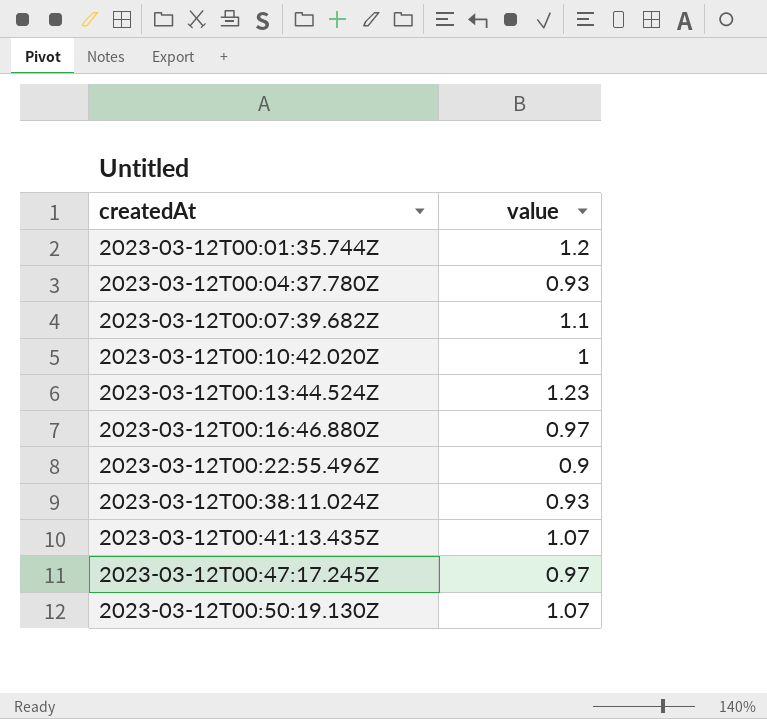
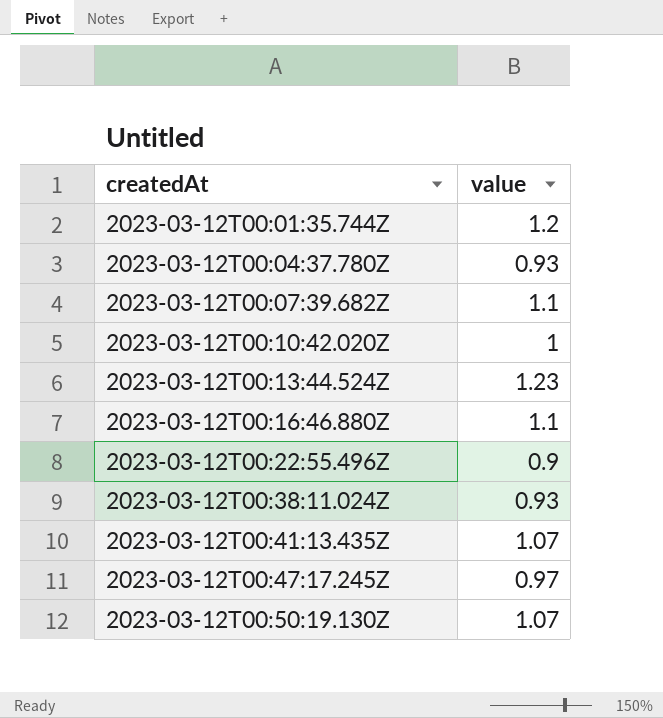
2023-03-12T00:16:46.880Z | value: 0.97 -> 1.1

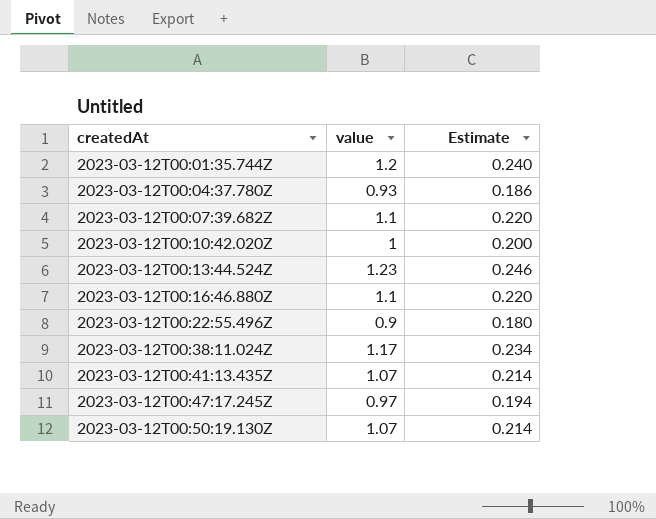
column Estimate | formula: none -> [value] * 0.2
2023-03-12T00:38:11.024Z | value: 0.93 -> 1.17

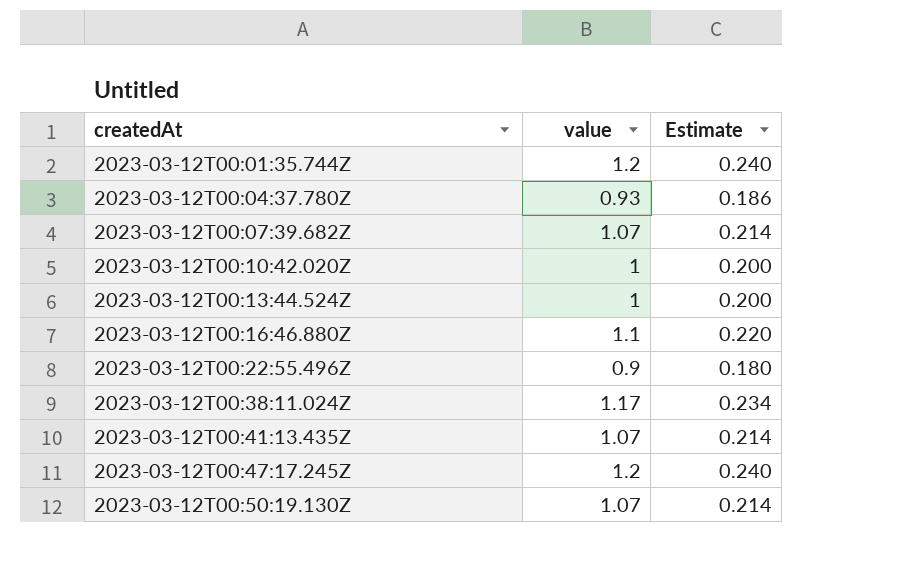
2023-03-12T00:07:39.682Z | value: 1.1 -> 1.07
2023-03-12T00:07:39.682Z | Estimate: 0.220 -> 0.214
2023-03-12T00:13:44.524Z | value: 1.23 -> 1
2023-03-12T00:13:44.524Z | Estimate: 0.246 -> 0.200
2023-03-12T00:47:17.245Z | value: 0.97 -> 1.2
2023-03-12T00:47:17.245Z | Estimate: 0.194 -> 0.240

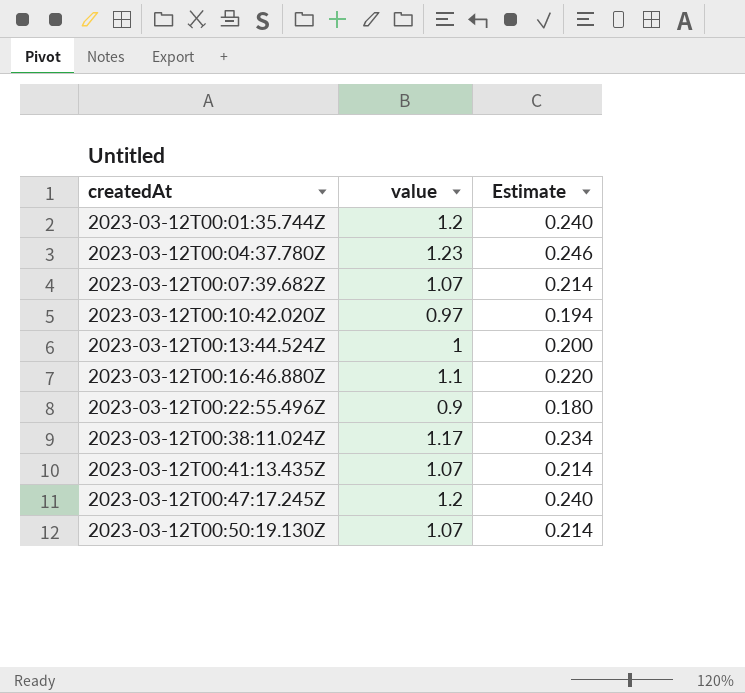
2023-03-12T00:04:37.780Z | value: 0.93 -> 1.23
2023-03-12T00:04:37.780Z | Estimate: 0.186 -> 0.246
2023-03-12T00:10:42.020Z | value: 1 -> 0.97
2023-03-12T00:10:42.020Z | Estimate: 0.200 -> 0.194

